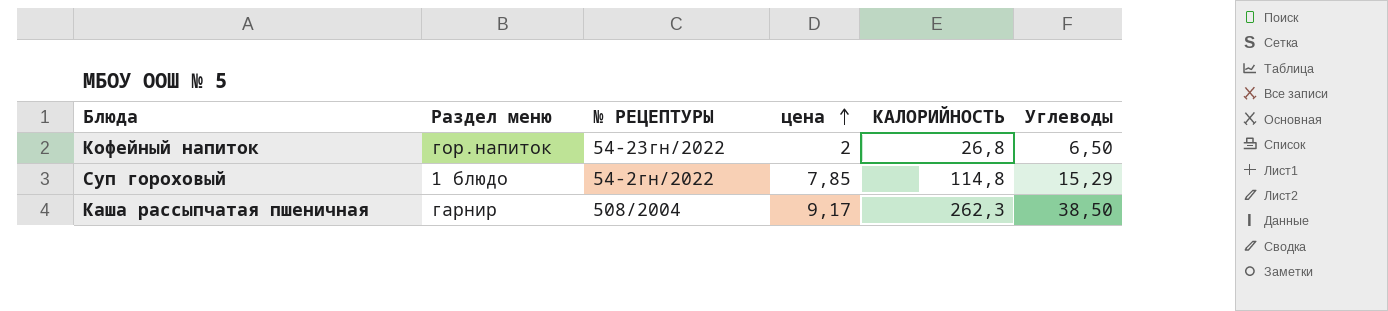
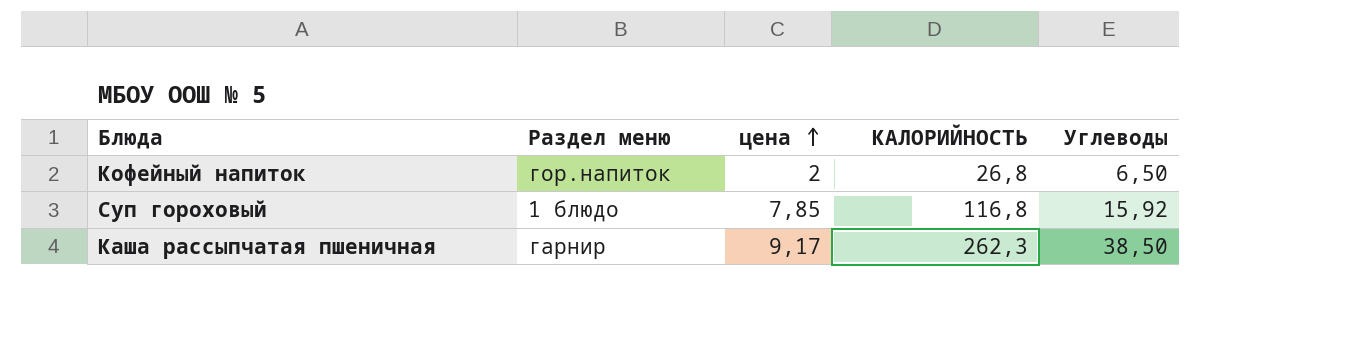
column № РЕЦЕПТУРЫ | position: 3 -> none
Суп гороховый | КАЛОРИЙНОСТЬ: 114,8 -> 116,8
Суп гороховый | Углеводы: 15,29 -> 15,92

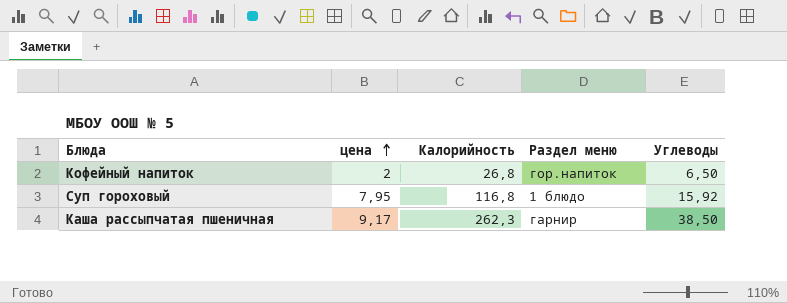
column name: КАЛОРИЙНОСТЬ -> Калорийность
column Раздел меню | position: 2 -> 4
Суп гороховый | цена: 7,85 -> 7,95

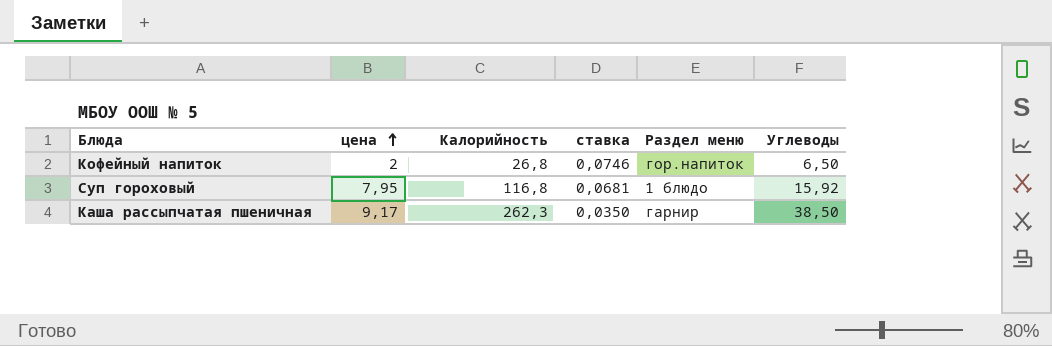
column ставка | formula: none -> [цена] / [Калорийность]

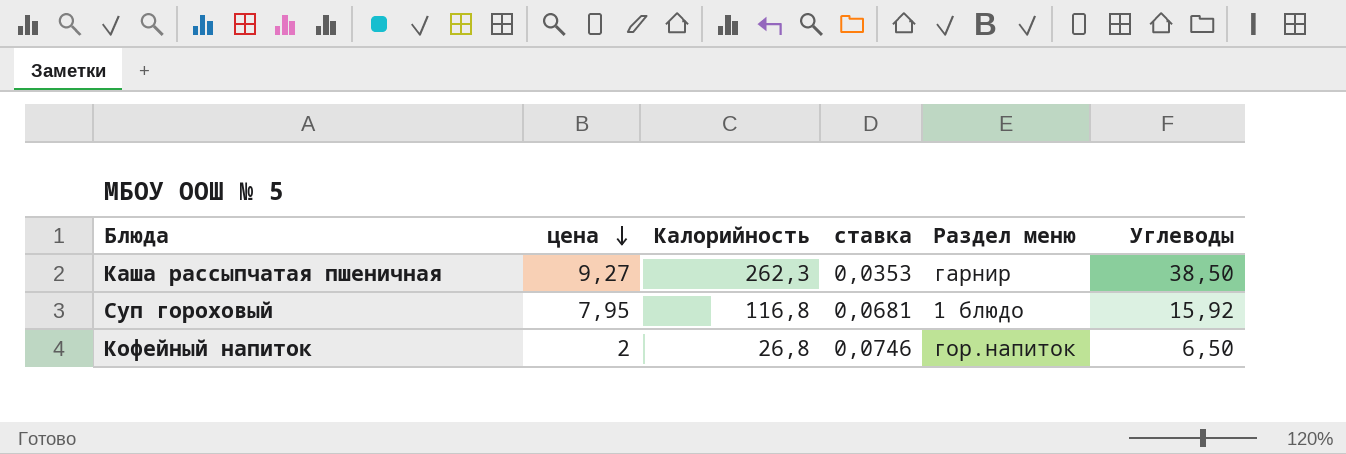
row order: цена ascending -> цена descending
Каша рассыпчатая пшеничная | цена: 9,17 -> 9,27
Каша рассыпчатая пшеничная | ставка: 0,0350 -> 0,0353

